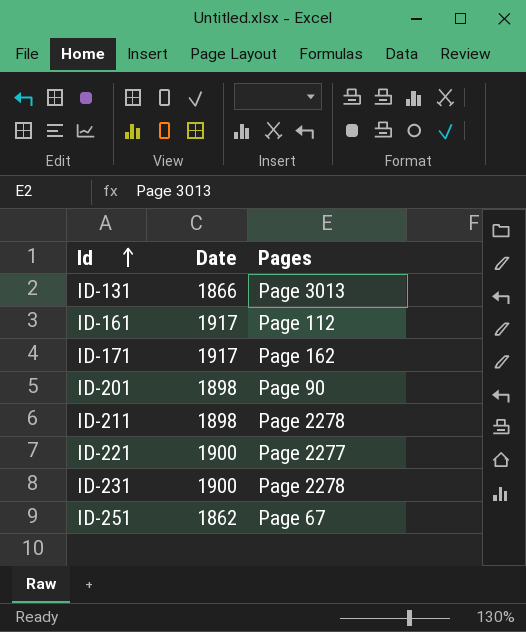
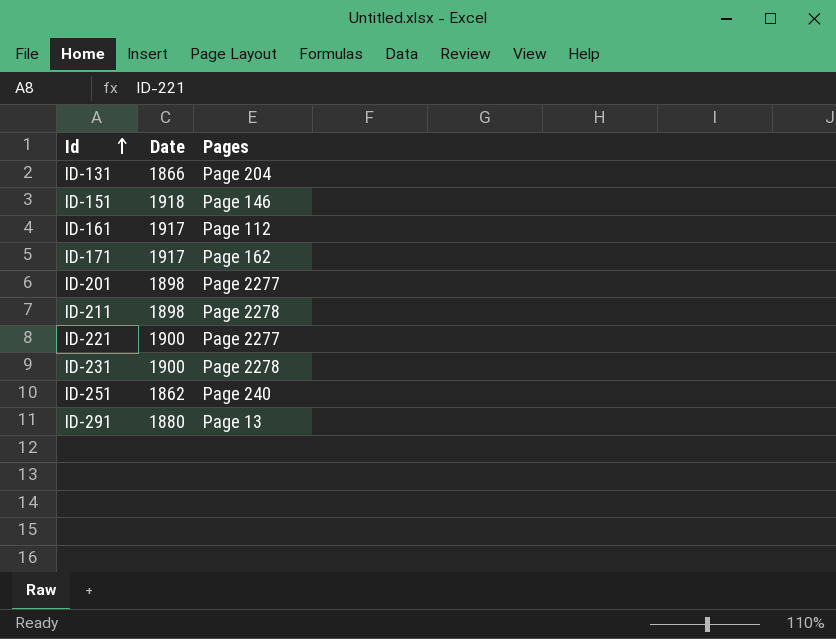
ID-131 | Pages: Page 3013 -> Page 204
row ID-151: none -> 1918 | Page 146
ID-201 | Pages: Page 90 -> Page 2277
ID-251 | Pages: Page 67 -> Page 240
row ID-291: none -> 1880 | Page 13

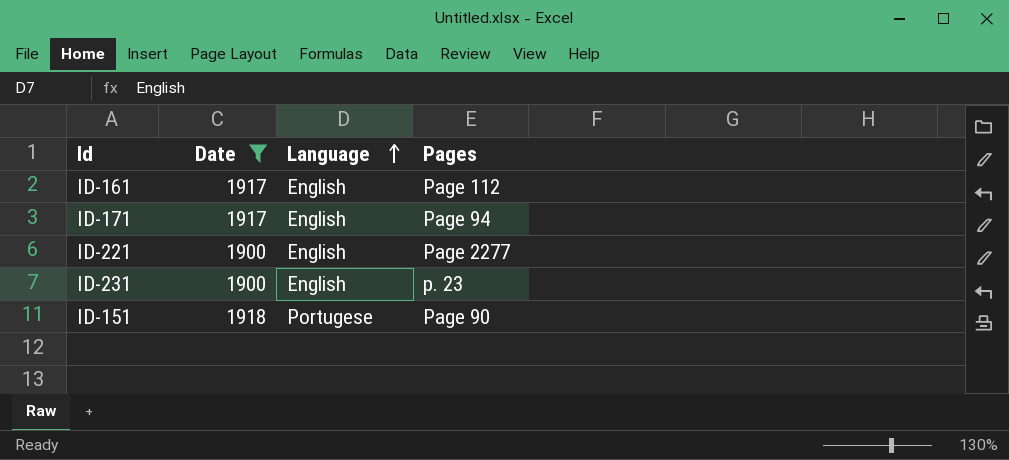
filter: none -> Date >= 1900
row order: Id ascending -> Language ascending
column Language | position: none -> 3
ID-171 | Pages: Page 162 -> Page 94
ID-231 | Pages: Page 2278 -> p. 23
ID-151 | Pages: Page 146 -> Page 90

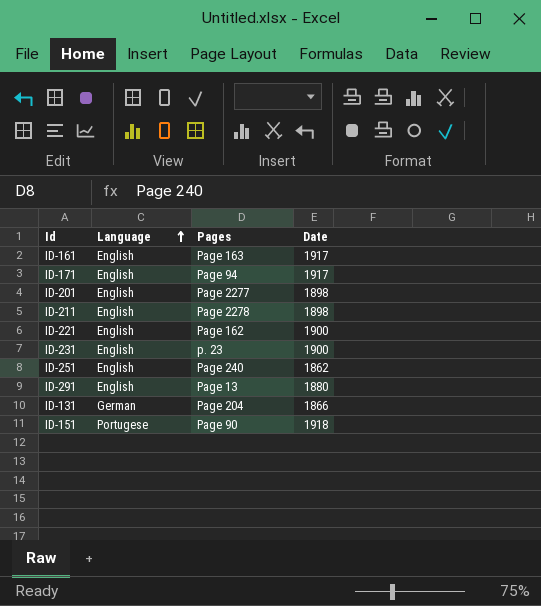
filter: Date >= 1900 -> none
column Date | position: 2 -> 4
ID-161 | Pages: Page 112 -> Page 163
ID-221 | Pages: Page 2277 -> Page 162

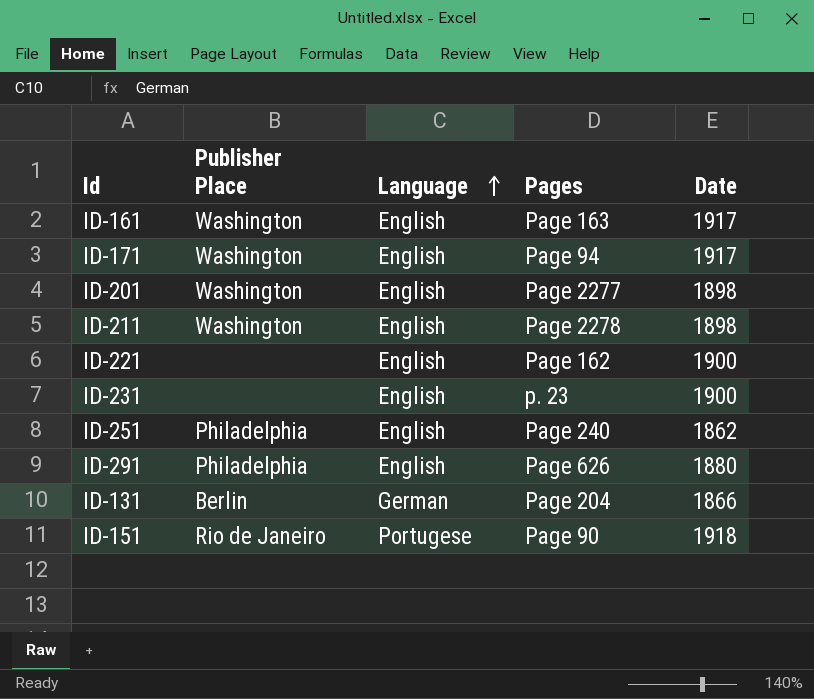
column Publisher Place | position: none -> 2
ID-291 | Pages: Page 13 -> Page 626

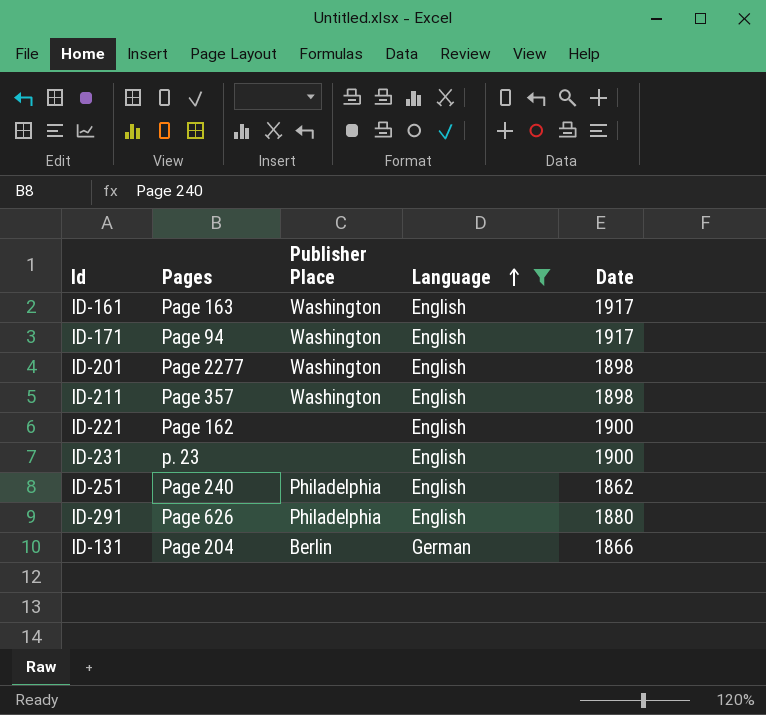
filter: none -> Language != Portugese
column Pages | position: 4 -> 2
ID-211 | Pages: Page 2278 -> Page 357

